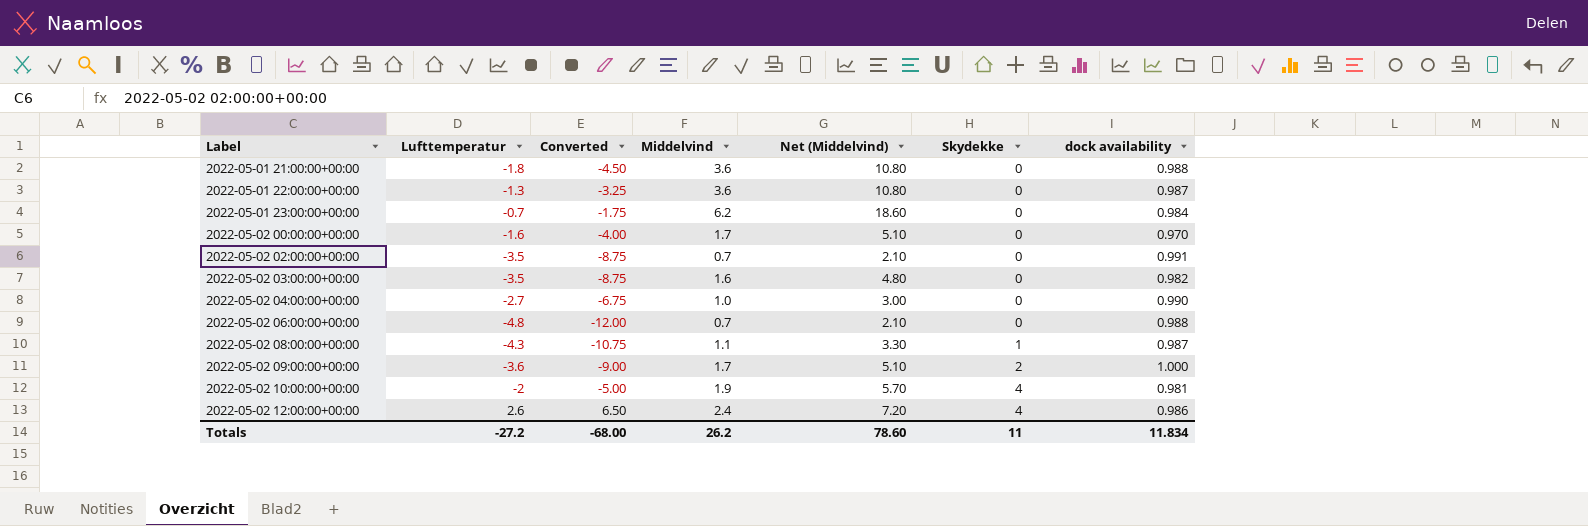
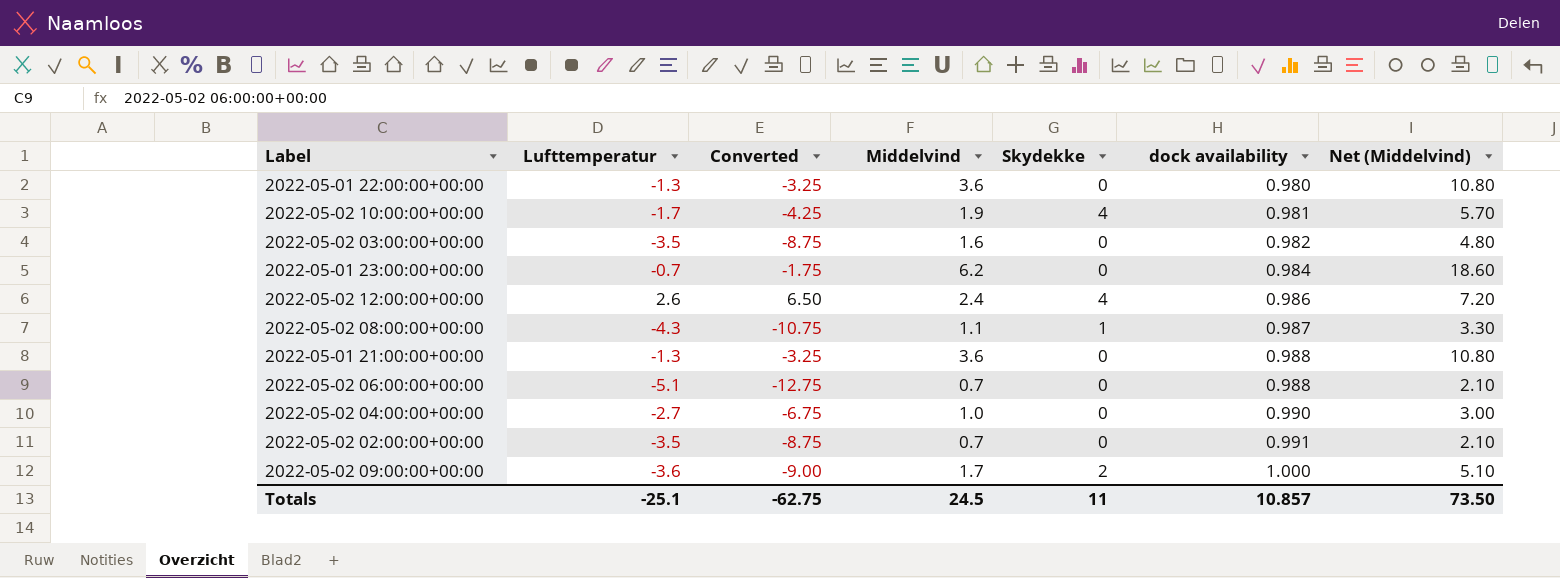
row order: Label ascending -> dock availability ascending
column Net (Middelvind) | position: 5 -> 7
row 2022-05-02 00:00:00+00:00: -1.6 | -4.00 | 1.7 | 5.10 | 0 | 0.970 -> none
2022-05-01 22:00:00+00:00 | dock availability: 0.987 -> 0.980
2022-05-02 10:00:00+00:00 | Lufttemperatur: -2 -> -1.7
2022-05-02 10:00:00+00:00 | Converted: -5.00 -> -4.25
2022-05-01 21:00:00+00:00 | Lufttemperatur: -1.8 -> -1.3
2022-05-01 21:00:00+00:00 | Converted: -4.50 -> -3.25
2022-05-02 06:00:00+00:00 | Lufttemperatur: -4.8 -> -5.1
2022-05-02 06:00:00+00:00 | Converted: -12.00 -> -12.75
Totals | Lufttemperatur: -27.2 -> -25.1
Totals | Converted: -68.00 -> -62.75
Totals | Middelvind: 26.2 -> 24.5
Totals | dock availability: 11.834 -> 10.857
Totals | Net (Middelvind): 78.60 -> 73.50

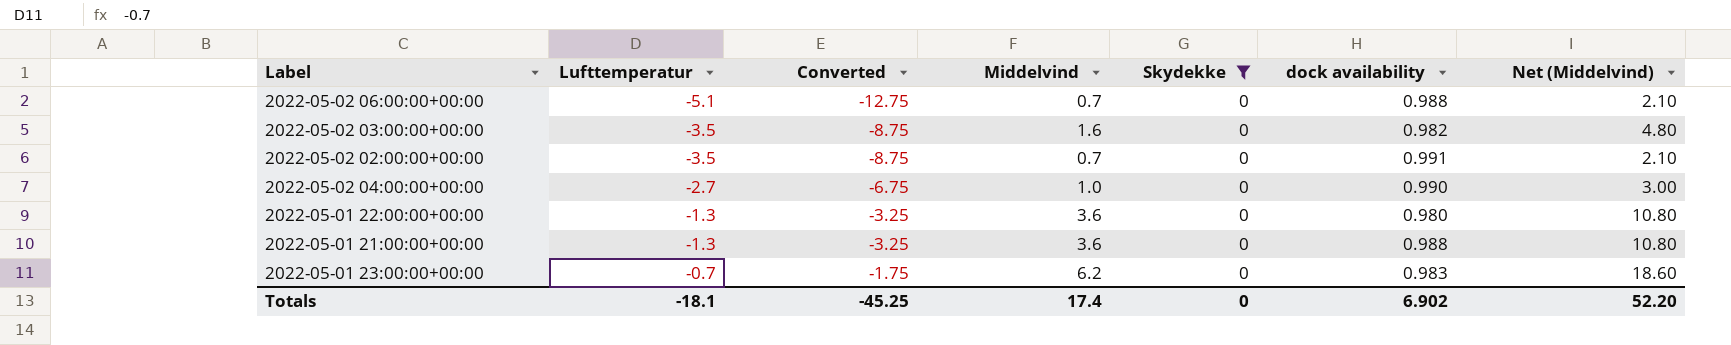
filter: none -> Skydekke = 0
row order: dock availability ascending -> Lufttemperatur ascending
2022-05-01 23:00:00+00:00 | dock availability: 0.984 -> 0.983
Totals | Lufttemperatur: -25.1 -> -18.1
Totals | Converted: -62.75 -> -45.25
Totals | Middelvind: 24.5 -> 17.4
Totals | Skydekke: 11 -> 0
Totals | dock availability: 10.857 -> 6.902
Totals | Net (Middelvind): 73.50 -> 52.20

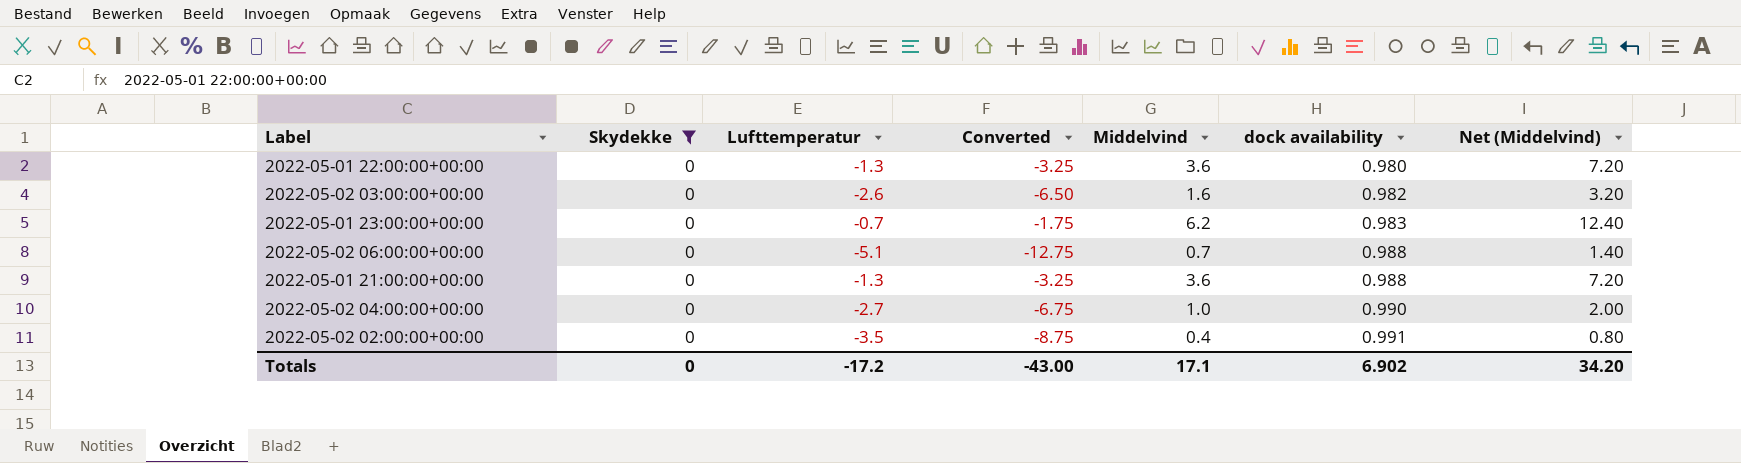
row order: Lufttemperatur ascending -> dock availability ascending
column Skydekke | position: 5 -> 2
column Net (Middelvind) | formula: [Middelvind] * 3 -> [Middelvind] * 2
2022-05-02 03:00:00+00:00 | Lufttemperatur: -3.5 -> -2.6
2022-05-02 03:00:00+00:00 | Converted: -8.75 -> -6.50
2022-05-02 02:00:00+00:00 | Middelvind: 0.7 -> 0.4
Totals | Lufttemperatur: -18.1 -> -17.2
Totals | Converted: -45.25 -> -43.00
Totals | Middelvind: 17.4 -> 17.1
Totals | Net (Middelvind): 52.20 -> 34.20

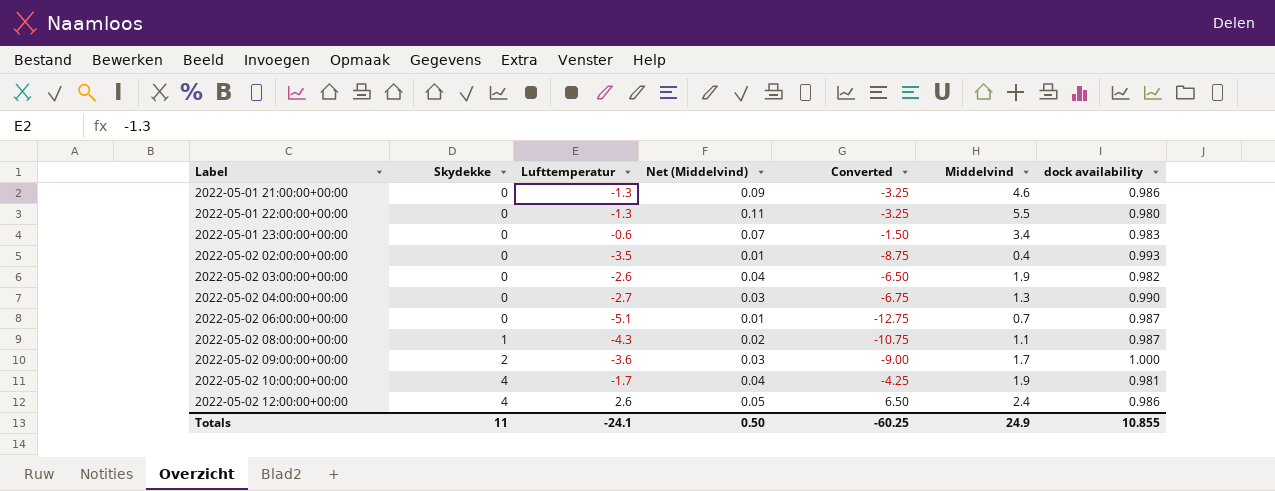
filter: Skydekke = 0 -> none
row order: dock availability ascending -> Label ascending
column Net (Middelvind) | formula: [Middelvind] * 2 -> [Middelvind] * 0.02
column Net (Middelvind) | position: 7 -> 4
2022-05-01 21:00:00+00:00 | Middelvind: 3.6 -> 4.6
2022-05-01 21:00:00+00:00 | dock availability: 0.988 -> 0.986
2022-05-01 22:00:00+00:00 | Middelvind: 3.6 -> 5.5
2022-05-01 23:00:00+00:00 | Lufttemperatur: -0.7 -> -0.6
2022-05-01 23:00:00+00:00 | Converted: -1.75 -> -1.50
2022-05-01 23:00:00+00:00 | Middelvind: 6.2 -> 3.4
2022-05-02 02:00:00+00:00 | dock availability: 0.991 -> 0.993
2022-05-02 03:00:00+00:00 | Middelvind: 1.6 -> 1.9
2022-05-02 04:00:00+00:00 | Middelvind: 1.0 -> 1.3
2022-05-02 06:00:00+00:00 | dock availability: 0.988 -> 0.987
Totals | Skydekke: 0 -> 11
Totals | Lufttemperatur: -17.2 -> -24.1
Totals | Net (Middelvind): 34.20 -> 0.50
Totals | Converted: -43.00 -> -60.25
Totals | Middelvind: 17.1 -> 24.9
Totals | dock availability: 6.902 -> 10.855

